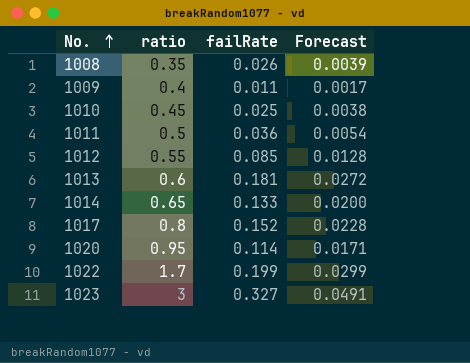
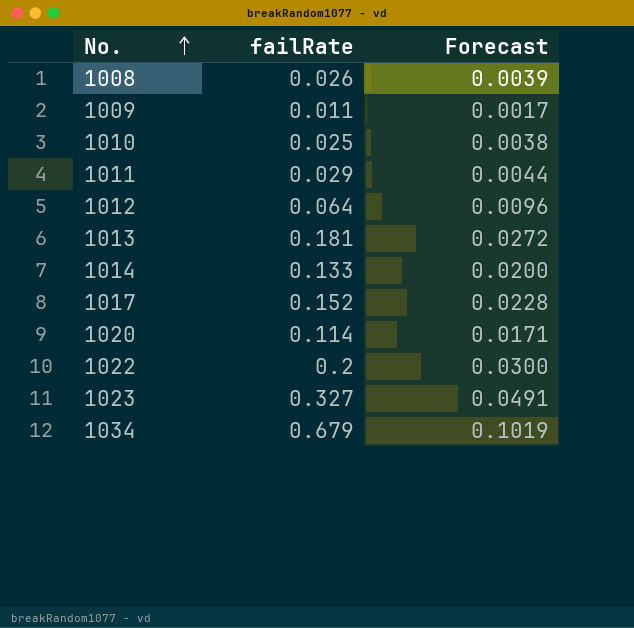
column ratio | position: 2 -> none
1011 | failRate: 0.036 -> 0.029
1011 | Forecast: 0.0054 -> 0.0044
1012 | failRate: 0.085 -> 0.064
1012 | Forecast: 0.0128 -> 0.0096
1022 | failRate: 0.199 -> 0.2
1022 | Forecast: 0.0299 -> 0.0300
row 1034: none -> 0.679 | 0.1019

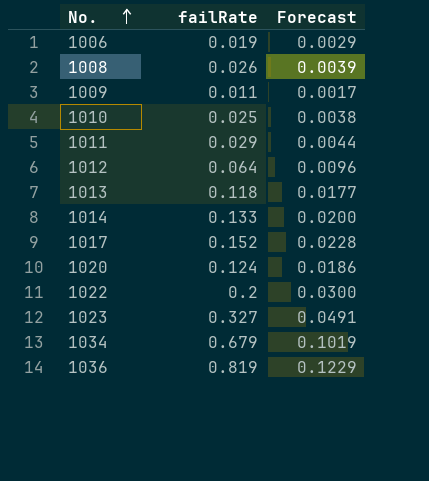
row 1006: none -> 0.019 | 0.0029
1013 | failRate: 0.181 -> 0.118
1013 | Forecast: 0.0272 -> 0.0177
1020 | failRate: 0.114 -> 0.124
1020 | Forecast: 0.0171 -> 0.0186
row 1036: none -> 0.819 | 0.1229

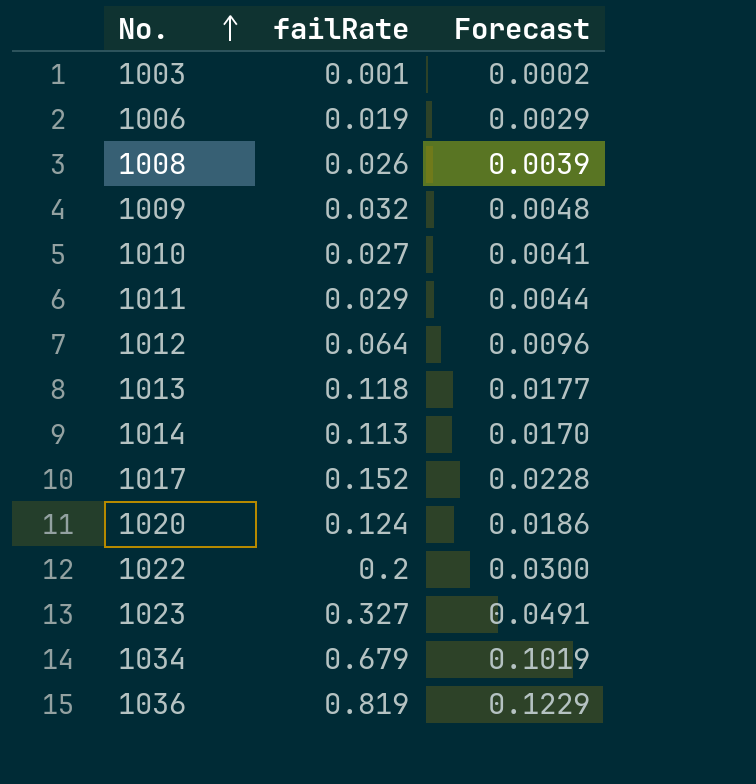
row 1003: none -> 0.001 | 0.0002
1009 | failRate: 0.011 -> 0.032
1009 | Forecast: 0.0017 -> 0.0048
1010 | failRate: 0.025 -> 0.027
1010 | Forecast: 0.0038 -> 0.0041
1014 | failRate: 0.133 -> 0.113
1014 | Forecast: 0.0200 -> 0.0170

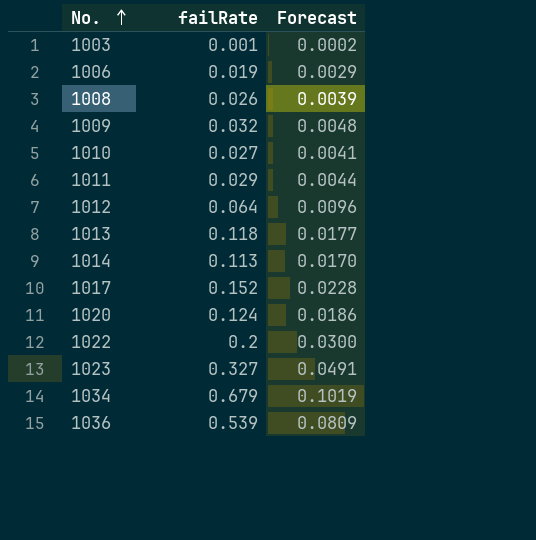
1036 | failRate: 0.819 -> 0.539
1036 | Forecast: 0.1229 -> 0.0809

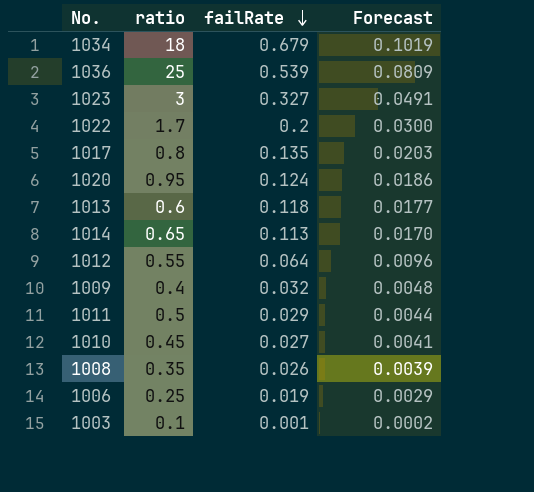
row order: No. ascending -> failRate descending
column ratio | position: none -> 2
1017 | failRate: 0.152 -> 0.135
1017 | Forecast: 0.0228 -> 0.0203

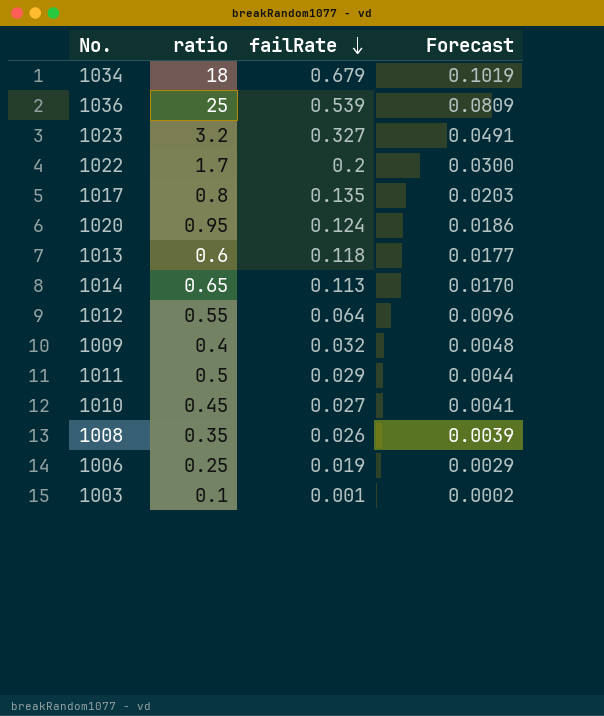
1023 | ratio: 3 -> 3.2

